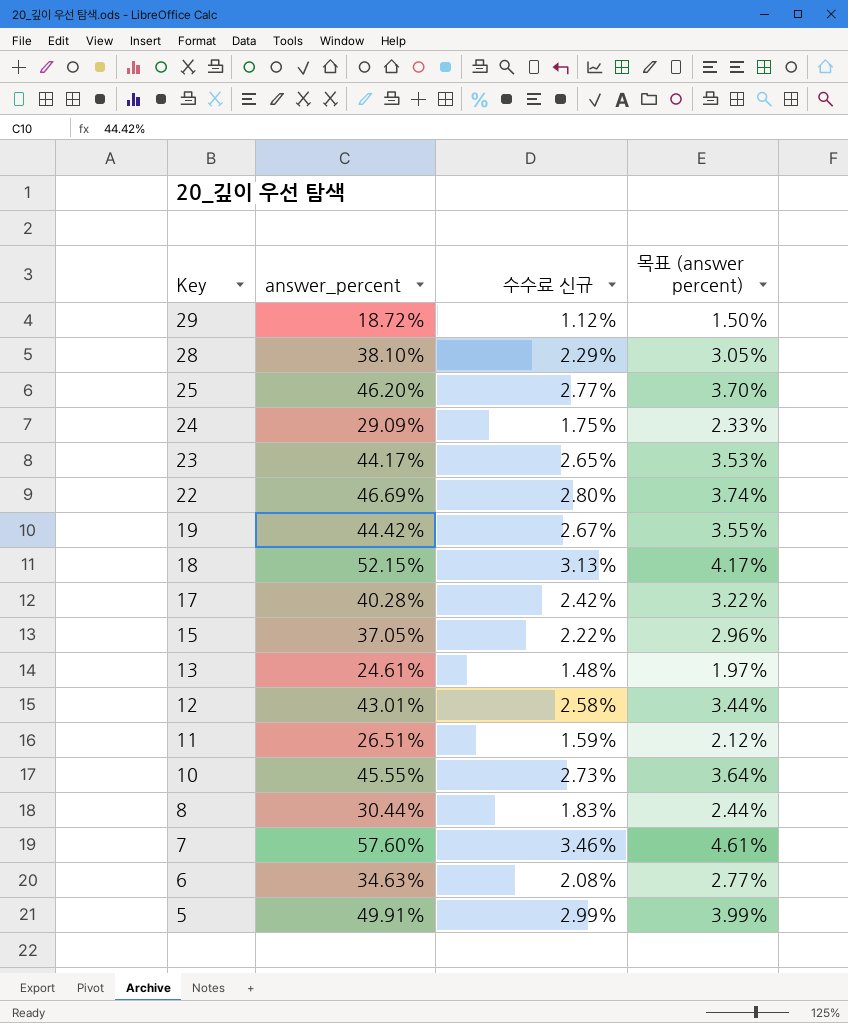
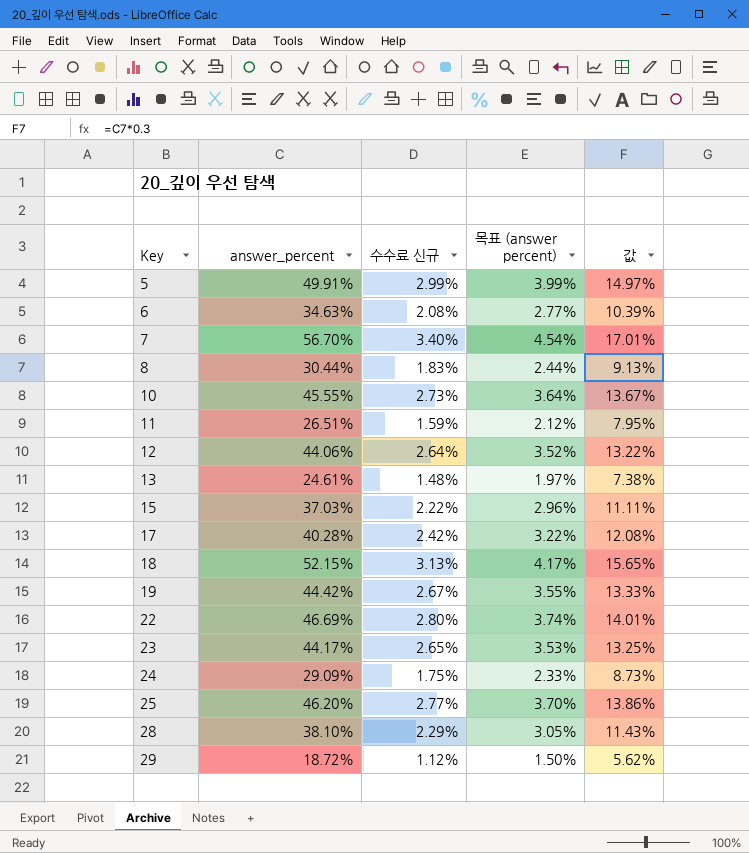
row order: Key descending -> Key ascending
column 값 | formula: none -> [answer_percent] * 0.3
7 | answer_percent: 57.60% -> 56.70%
7 | 수수료 신규: 3.46% -> 3.40%
7 | 목표 (answer percent): 4.61% -> 4.54%
12 | answer_percent: 43.01% -> 44.06%
12 | 수수료 신규: 2.58% -> 2.64%
12 | 목표 (answer percent): 3.44% -> 3.52%
15 | answer_percent: 37.05% -> 37.03%

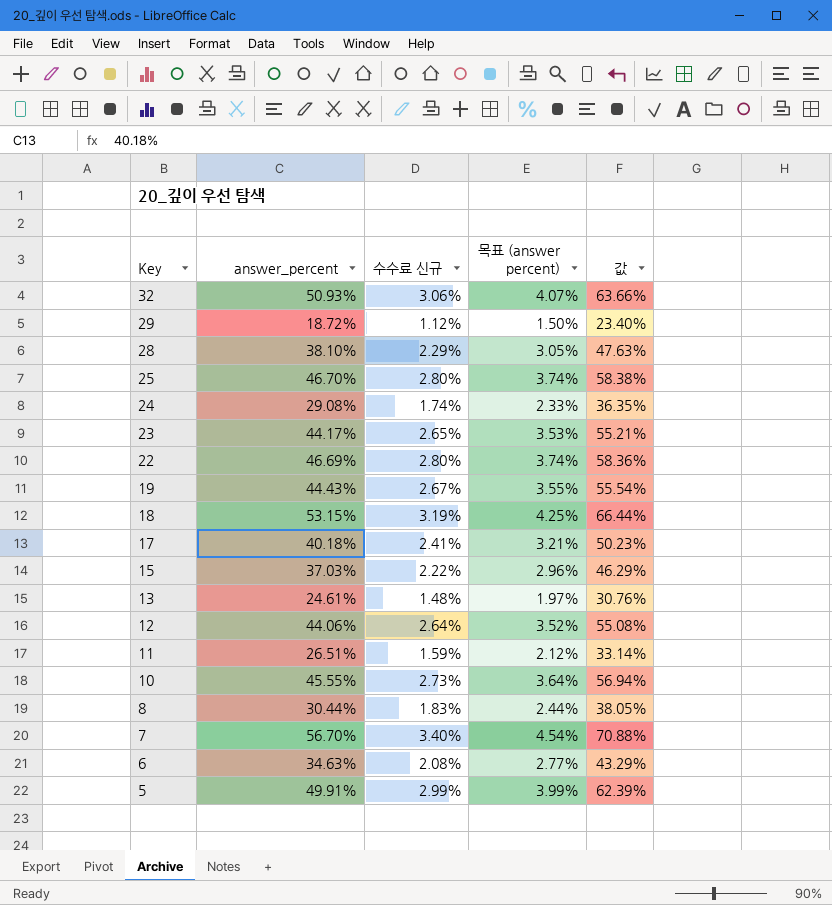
row order: Key ascending -> Key descending
column 값 | formula: [answer_percent] * 0.3 -> [answer_percent] * 1.25
row 32: none -> 50.93% | 3.06% | 4.07% | 63.66%
25 | answer_percent: 46.20% -> 46.70%
25 | 수수료 신규: 2.77% -> 2.80%
25 | 목표 (answer percent): 3.70% -> 3.74%
24 | answer_percent: 29.09% -> 29.08%
24 | 수수료 신규: 1.75% -> 1.74%
19 | answer_percent: 44.42% -> 44.43%
18 | answer_percent: 52.15% -> 53.15%
18 | 수수료 신규: 3.13% -> 3.19%
18 | 목표 (answer percent): 4.17% -> 4.25%
17 | answer_percent: 40.28% -> 40.18%
17 | 수수료 신규: 2.42% -> 2.41%
17 | 목표 (answer percent): 3.22% -> 3.21%

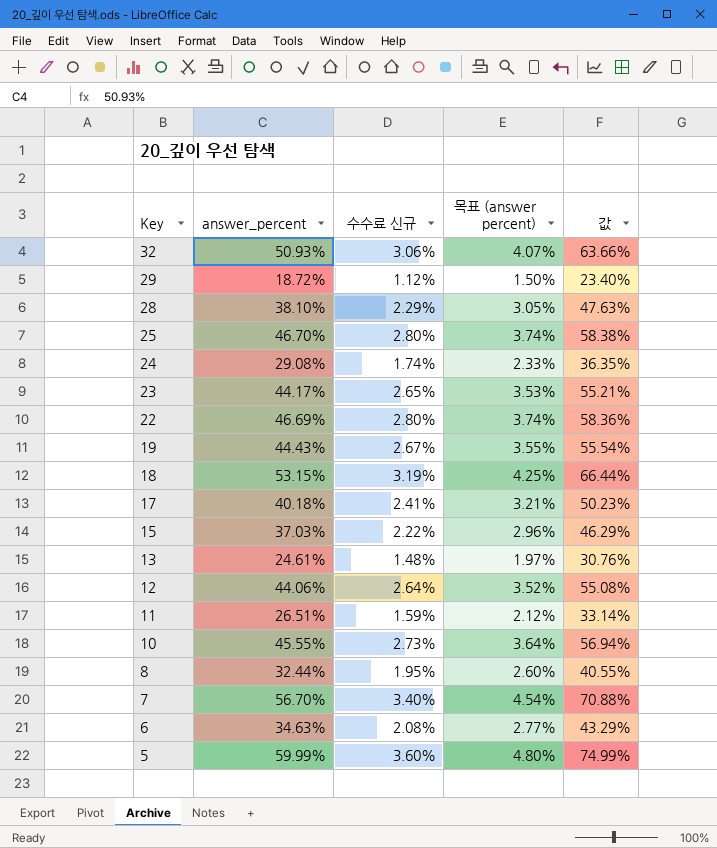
8 | answer_percent: 30.44% -> 32.44%
8 | 수수료 신규: 1.83% -> 1.95%
8 | 목표 (answer percent): 2.44% -> 2.60%
8 | 값: 38.05% -> 40.55%
5 | answer_percent: 49.91% -> 59.99%
5 | 수수료 신규: 2.99% -> 3.60%
5 | 목표 (answer percent): 3.99% -> 4.80%
5 | 값: 62.39% -> 74.99%

